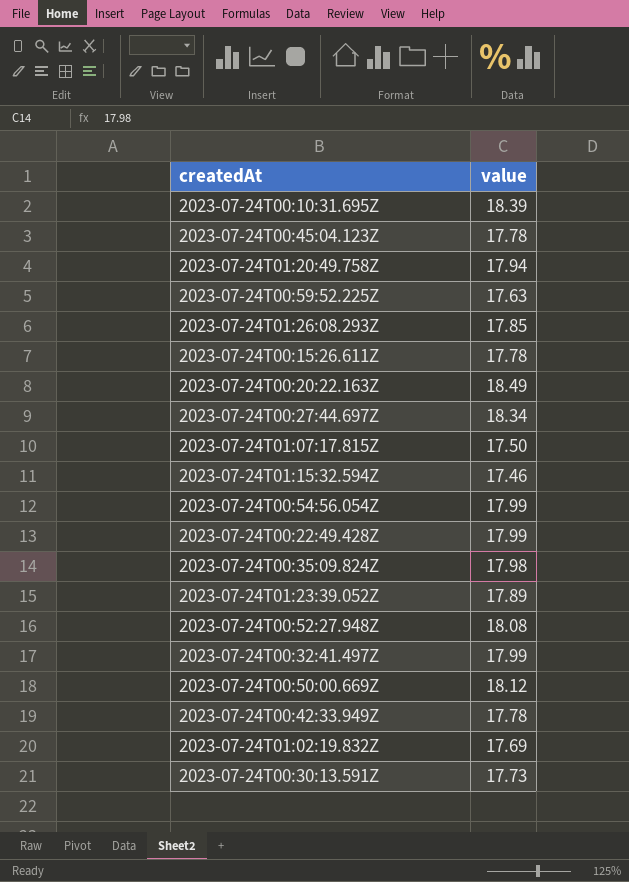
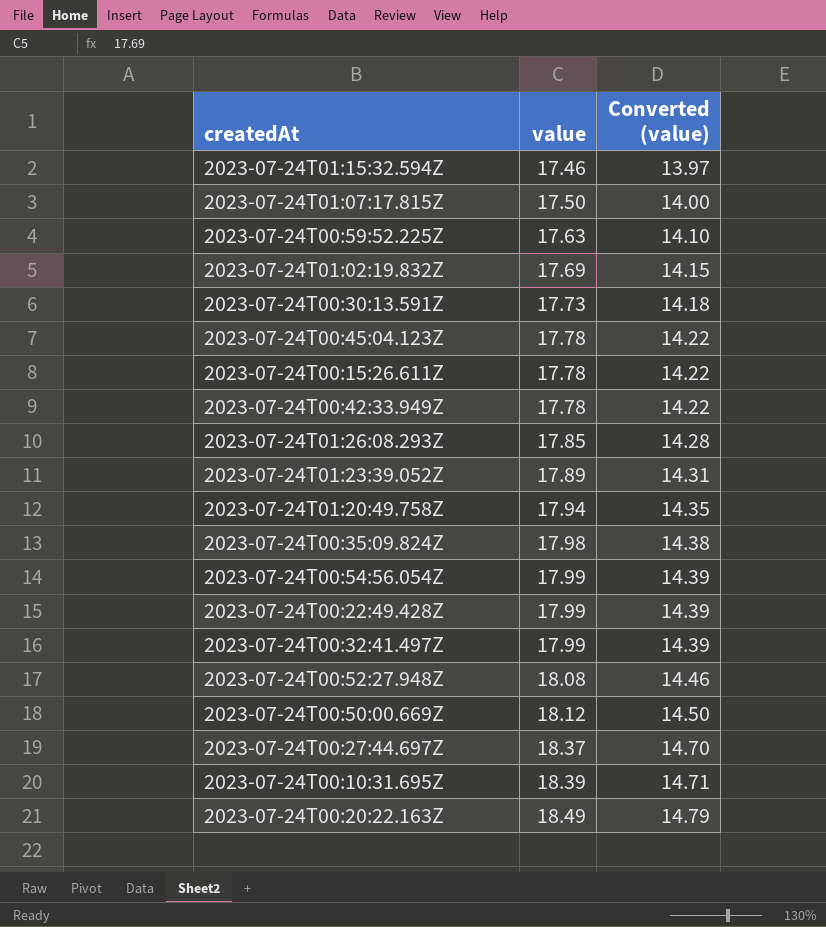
row order: none -> value ascending
column Converted (value) | formula: none -> [value] * 0.8
2023-07-24T00:27:44.697Z | value: 18.34 -> 18.37

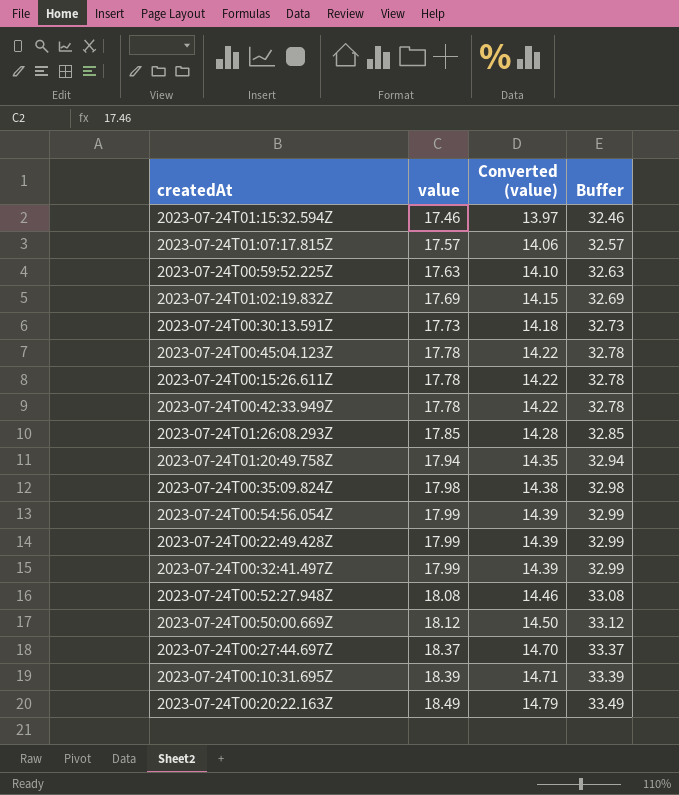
column Buffer | formula: none -> [value] + 15
row 2023-07-24T01:23:39.052Z: 17.89 | 14.31 -> none
2023-07-24T01:07:17.815Z | value: 17.50 -> 17.57
2023-07-24T01:07:17.815Z | Converted (value): 14.00 -> 14.06

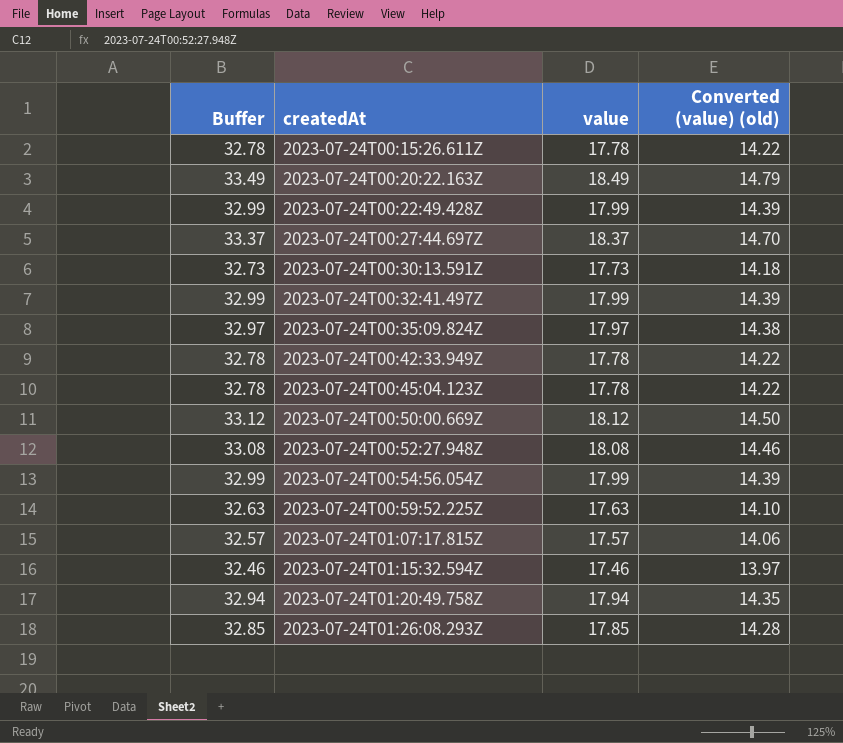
row order: value ascending -> createdAt ascending
column Buffer | position: 4 -> 1
column name: Converted (value) -> Converted (value) (old)
row 2023-07-24T01:02:19.832Z: 17.69 | 14.15 | 32.69 -> none
row 2023-07-24T00:10:31.695Z: 18.39 | 14.71 | 33.39 -> none
2023-07-24T00:35:09.824Z | Buffer: 32.98 -> 32.97
2023-07-24T00:35:09.824Z | value: 17.98 -> 17.97

